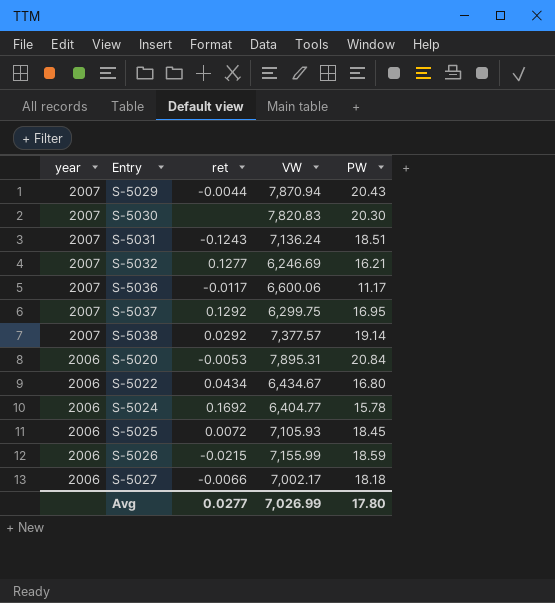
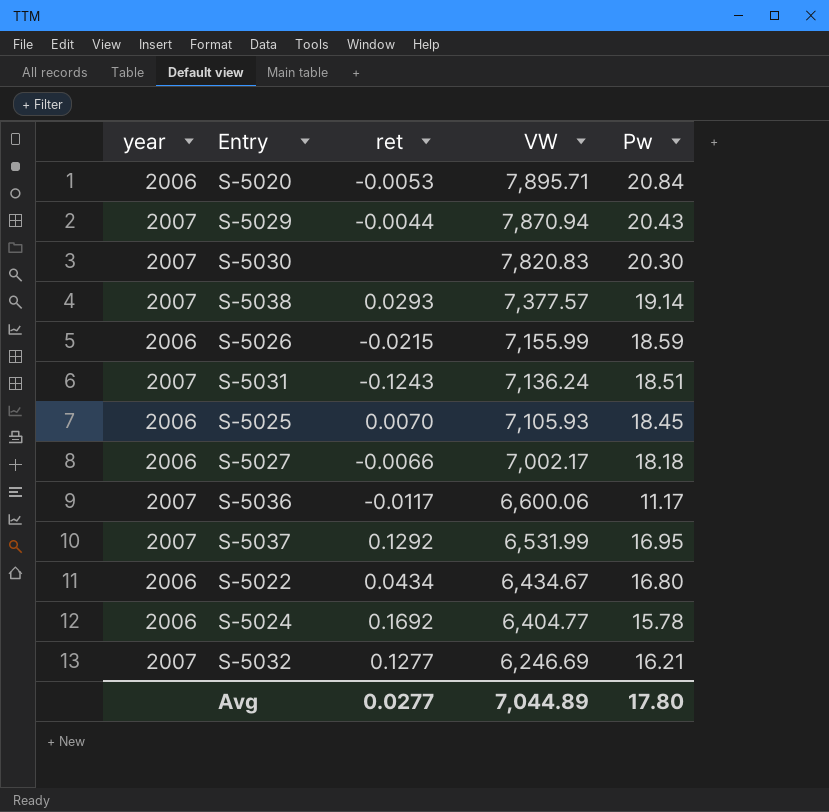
row order: year descending -> VW descending
column name: PW -> Pw
S-5020 | VW: 7,895.31 -> 7,895.71
S-5038 | ret: 0.0292 -> 0.0293
S-5025 | ret: 0.0072 -> 0.0070
S-5037 | VW: 6,299.75 -> 6,531.99
Avg | VW: 7,026.99 -> 7,044.89

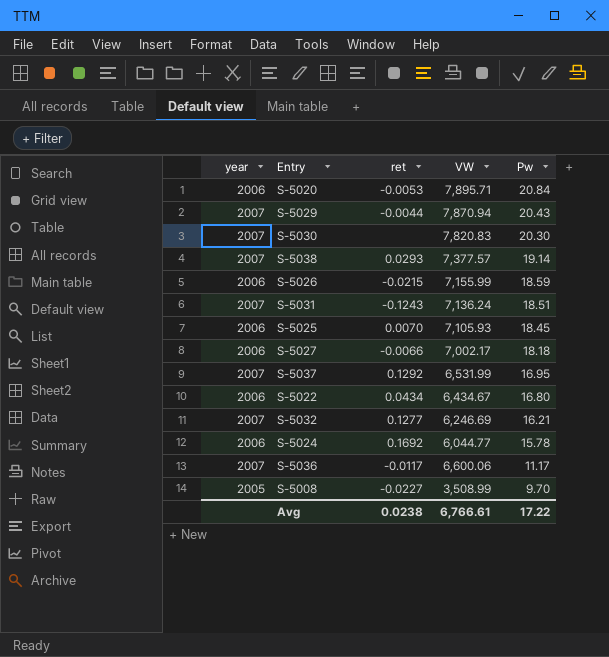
row order: VW descending -> Pw descending
S-5024 | VW: 6,404.77 -> 6,044.77
row S-5008: none -> 2005 | -0.0227 | 3,508.99 | 9.70
Avg | ret: 0.0277 -> 0.0238
Avg | VW: 7,044.89 -> 6,766.61
Avg | Pw: 17.80 -> 17.22

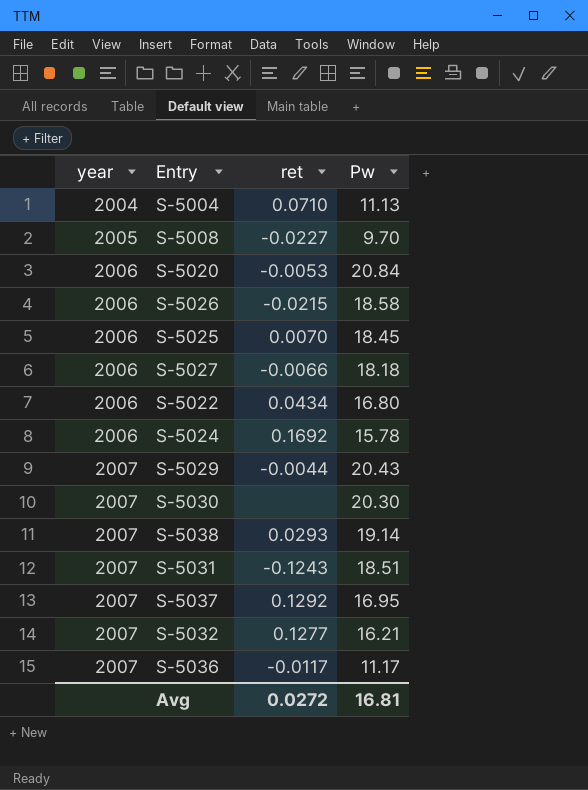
row order: Pw descending -> year ascending
column VW | position: 4 -> none
row S-5004: none -> 2004 | 0.0710 | 11.13
S-5026 | Pw: 18.59 -> 18.58
Avg | ret: 0.0238 -> 0.0272
Avg | Pw: 17.22 -> 16.81

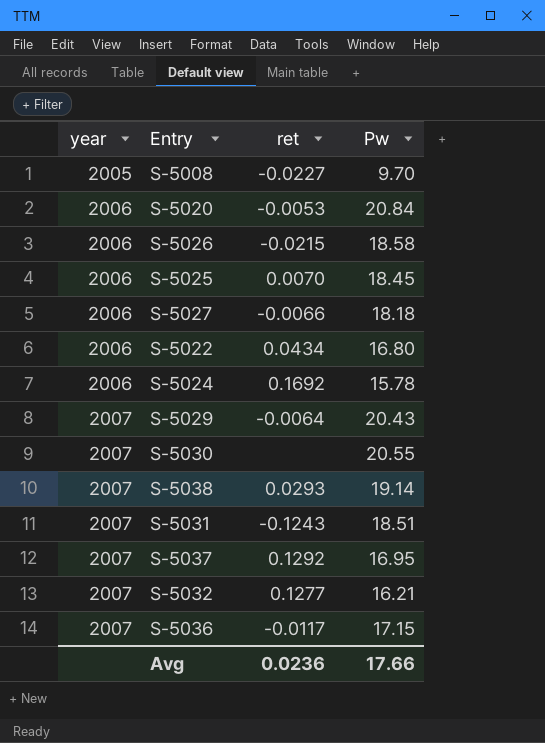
row S-5004: 2004 | 0.0710 | 11.13 -> none
S-5029 | ret: -0.0044 -> -0.0064
S-5030 | Pw: 20.30 -> 20.55
S-5036 | Pw: 11.17 -> 17.15
Avg | ret: 0.0272 -> 0.0236
Avg | Pw: 16.81 -> 17.66

